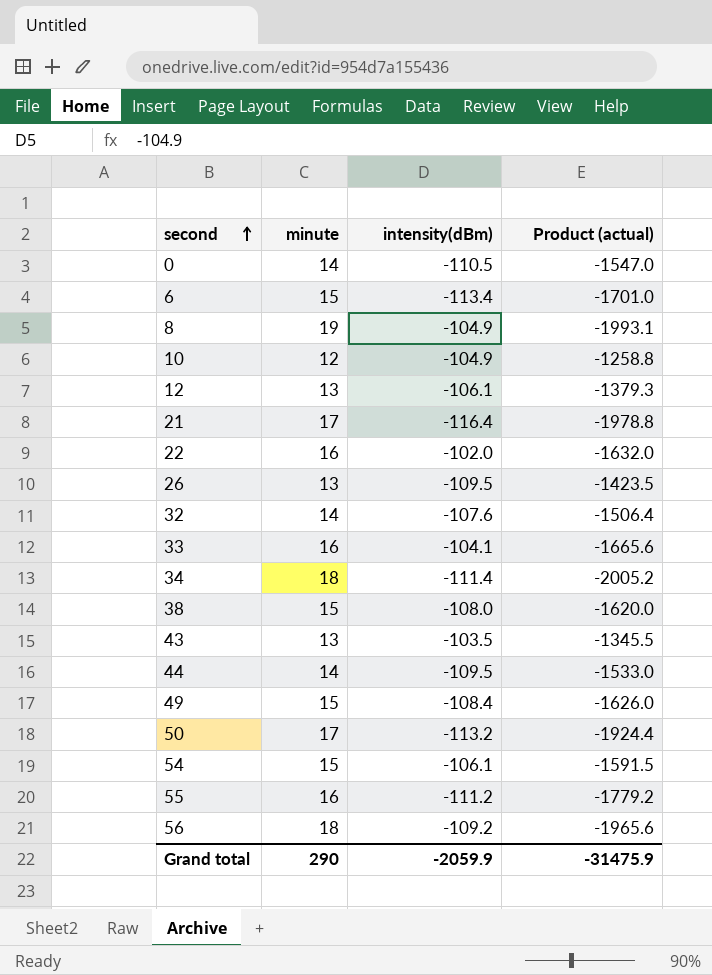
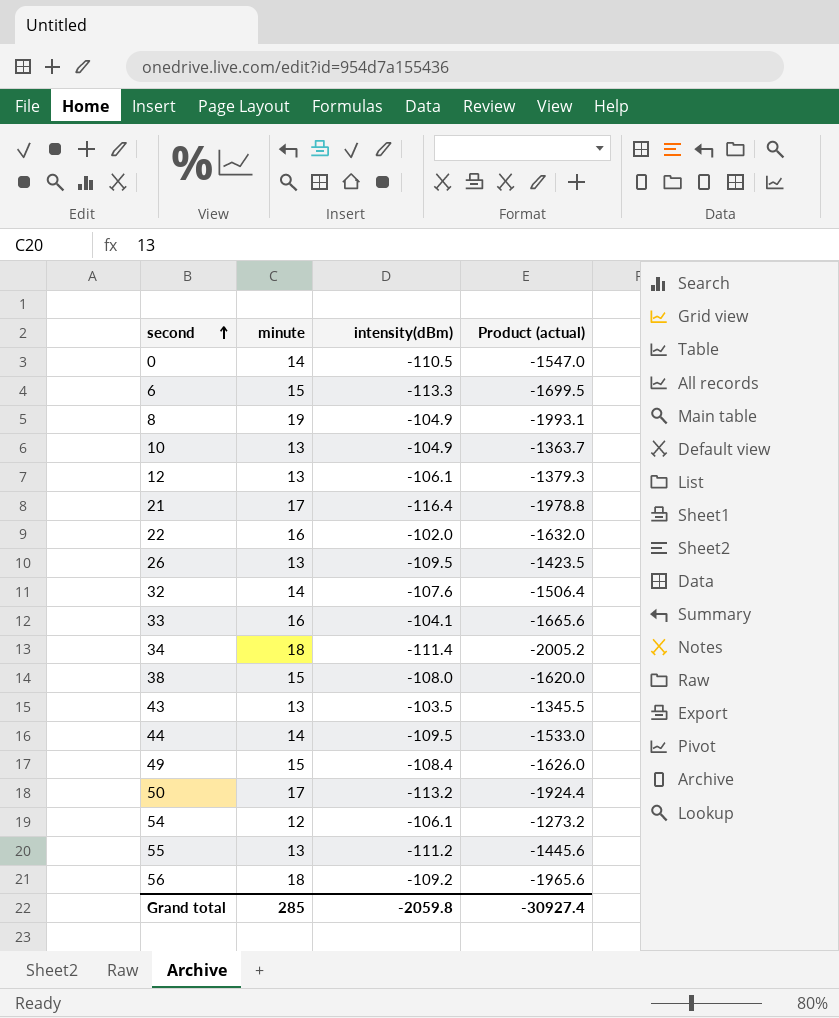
6 | intensity(dBm): -113.4 -> -113.3
6 | Product (actual): -1701.0 -> -1699.5
10 | minute: 12 -> 13
10 | Product (actual): -1258.8 -> -1363.7
54 | minute: 15 -> 12
54 | Product (actual): -1591.5 -> -1273.2
55 | minute: 16 -> 13
55 | Product (actual): -1779.2 -> -1445.6
Grand total | minute: 290 -> 285
Grand total | intensity(dBm): -2059.9 -> -2059.8
Grand total | Product (actual): -31475.9 -> -30927.4

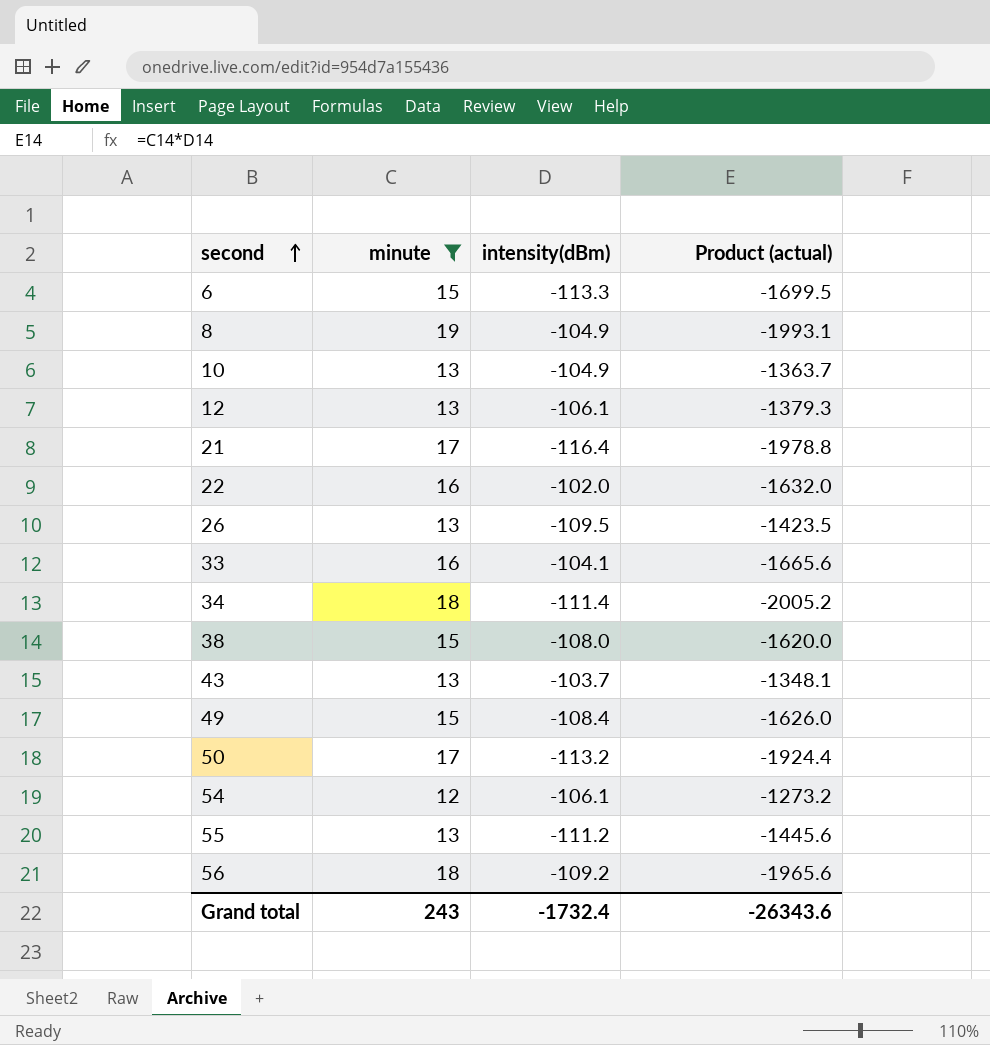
filter: none -> minute != 14
43 | intensity(dBm): -103.5 -> -103.7
43 | Product (actual): -1345.5 -> -1348.1
Grand total | minute: 285 -> 243
Grand total | intensity(dBm): -2059.8 -> -1732.4
Grand total | Product (actual): -30927.4 -> -26343.6

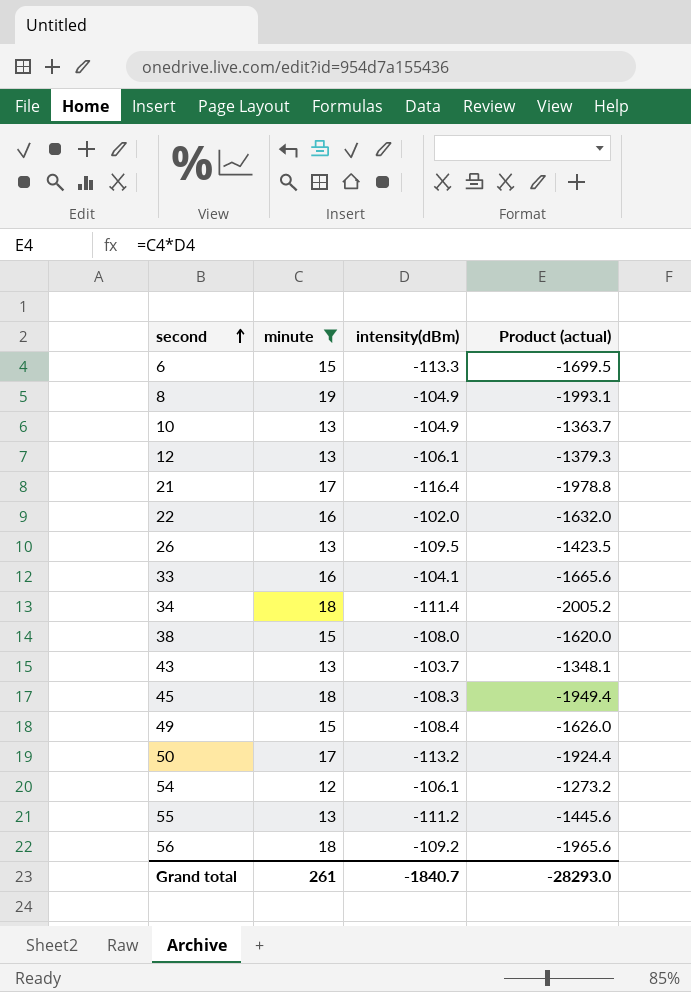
row 45: none -> 18 | -108.3 | -1949.4
Grand total | minute: 243 -> 261
Grand total | intensity(dBm): -1732.4 -> -1840.7
Grand total | Product (actual): -26343.6 -> -28293.0

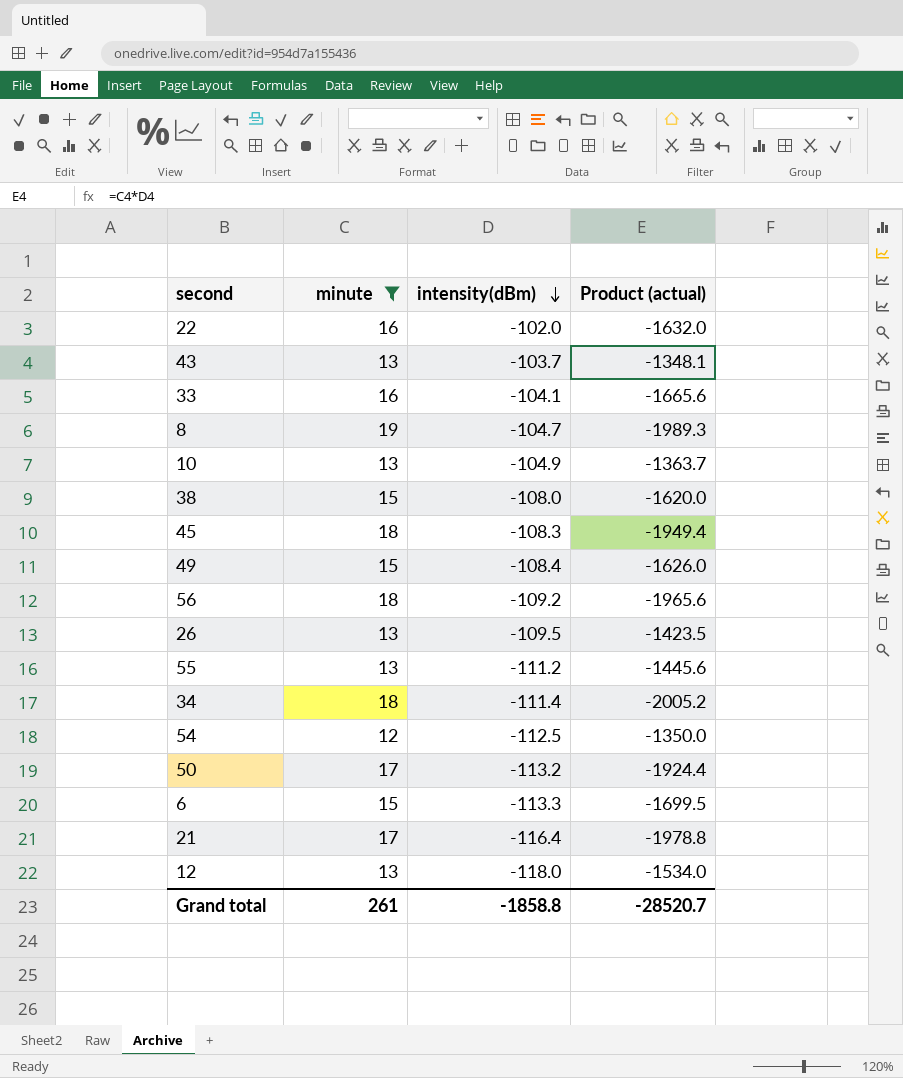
row order: second ascending -> intensity(dBm) descending
8 | intensity(dBm): -104.9 -> -104.7
8 | Product (actual): -1993.1 -> -1989.3
54 | intensity(dBm): -106.1 -> -112.5
54 | Product (actual): -1273.2 -> -1350.0
12 | intensity(dBm): -106.1 -> -118.0
12 | Product (actual): -1379.3 -> -1534.0
Grand total | intensity(dBm): -1840.7 -> -1858.8
Grand total | Product (actual): -28293.0 -> -28520.7

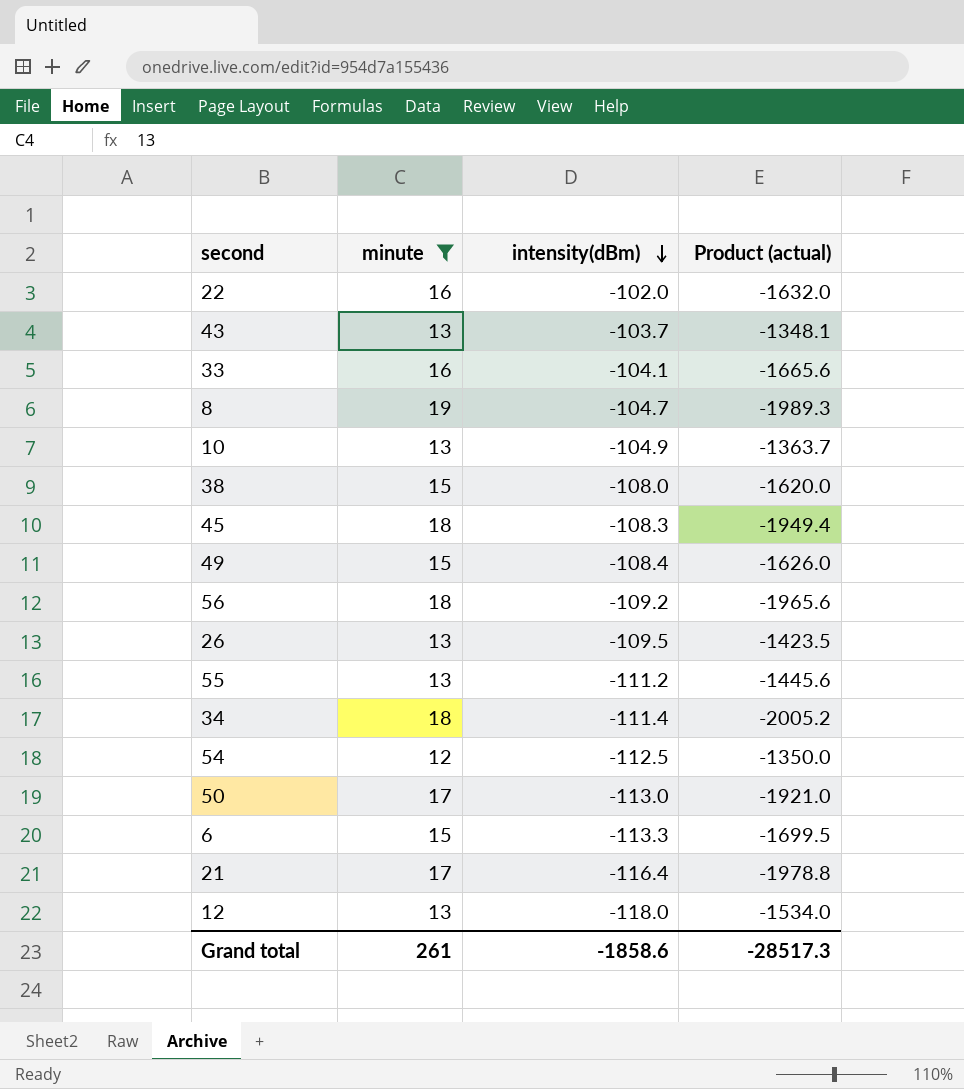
50 | intensity(dBm): -113.2 -> -113.0
50 | Product (actual): -1924.4 -> -1921.0
Grand total | intensity(dBm): -1858.8 -> -1858.6
Grand total | Product (actual): -28520.7 -> -28517.3

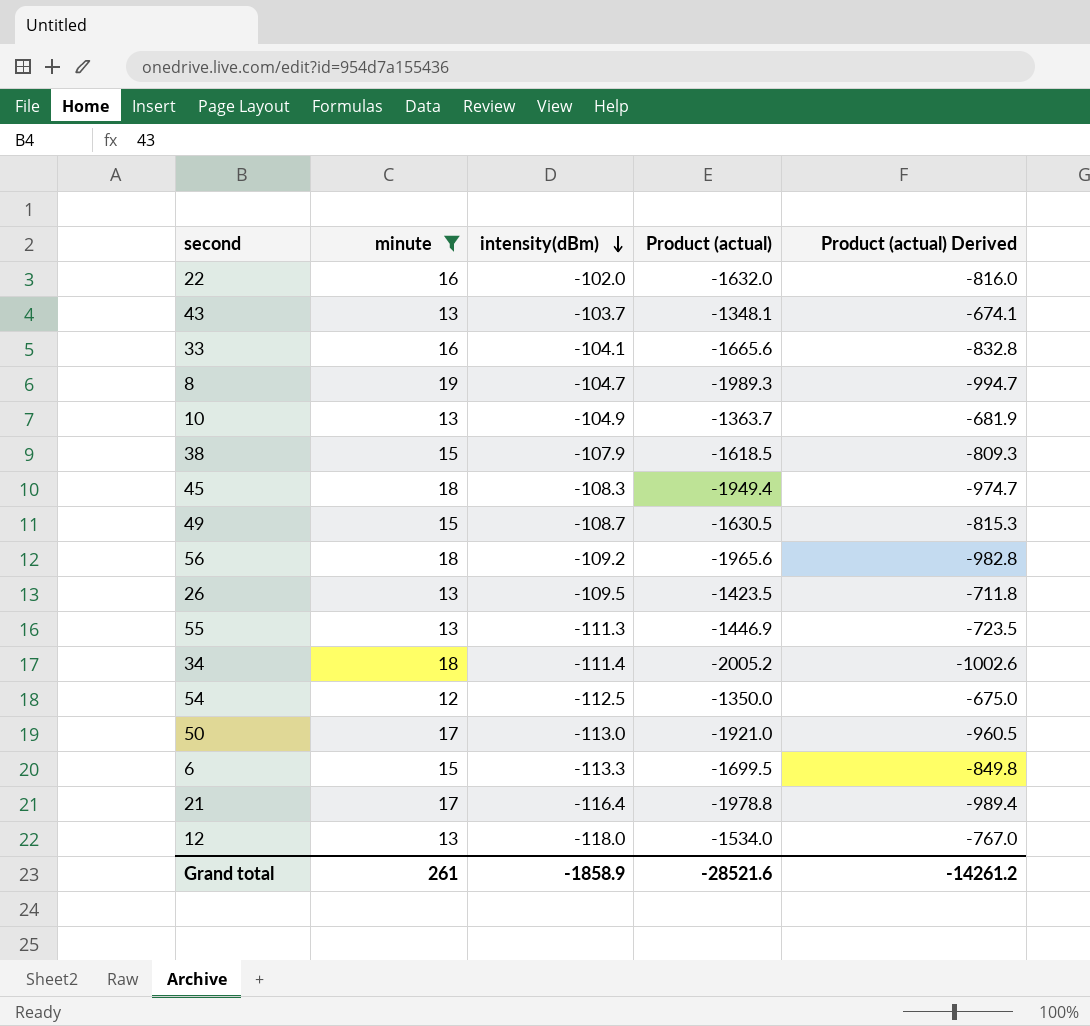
column Product (actual) Derived | formula: none -> [Product (actual)] * 0.5
38 | intensity(dBm): -108.0 -> -107.9
38 | Product (actual): -1620.0 -> -1618.5
49 | intensity(dBm): -108.4 -> -108.7
49 | Product (actual): -1626.0 -> -1630.5
55 | intensity(dBm): -111.2 -> -111.3
55 | Product (actual): -1445.6 -> -1446.9
Grand total | intensity(dBm): -1858.6 -> -1858.9
Grand total | Product (actual): -28517.3 -> -28521.6

